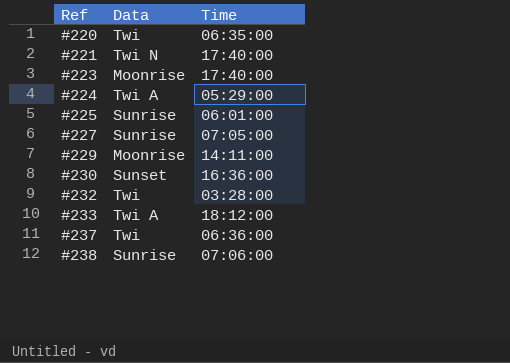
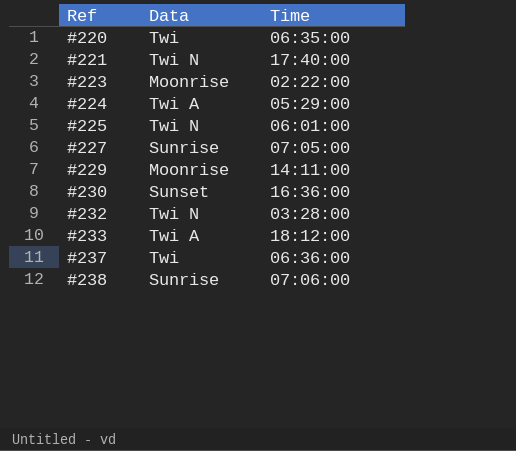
#223 | Time: 17:40:00 -> 02:22:00
#225 | Data: Sunrise -> Twi N
#232 | Data: Twi -> Twi N

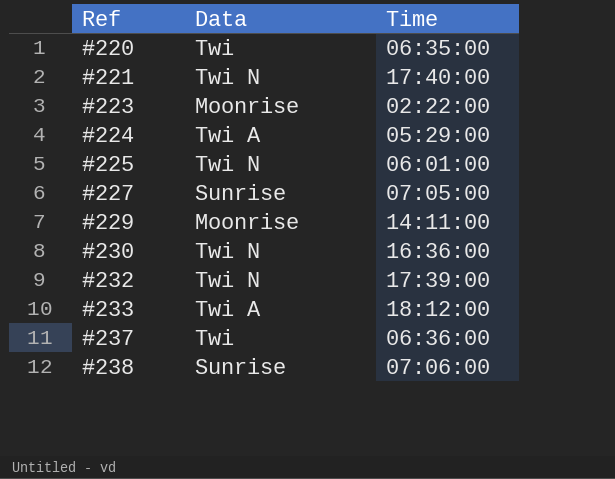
#230 | Data: Sunset -> Twi N
#232 | Time: 03:28:00 -> 17:39:00

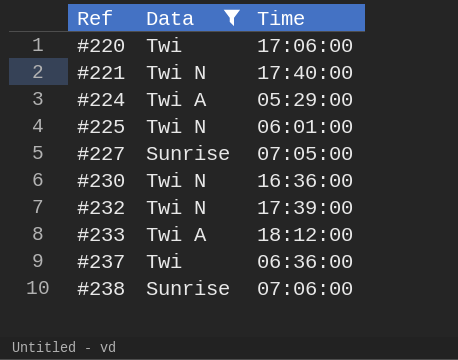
filter: none -> Data != Moonrise
#220 | Time: 06:35:00 -> 17:06:00

